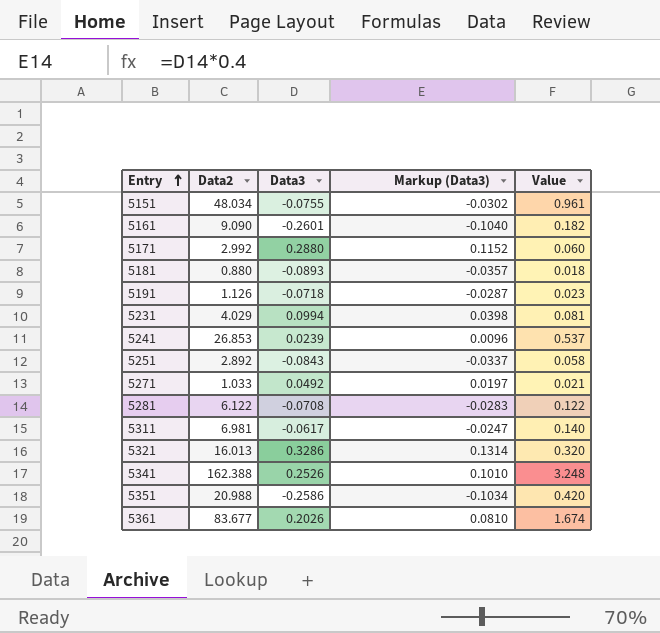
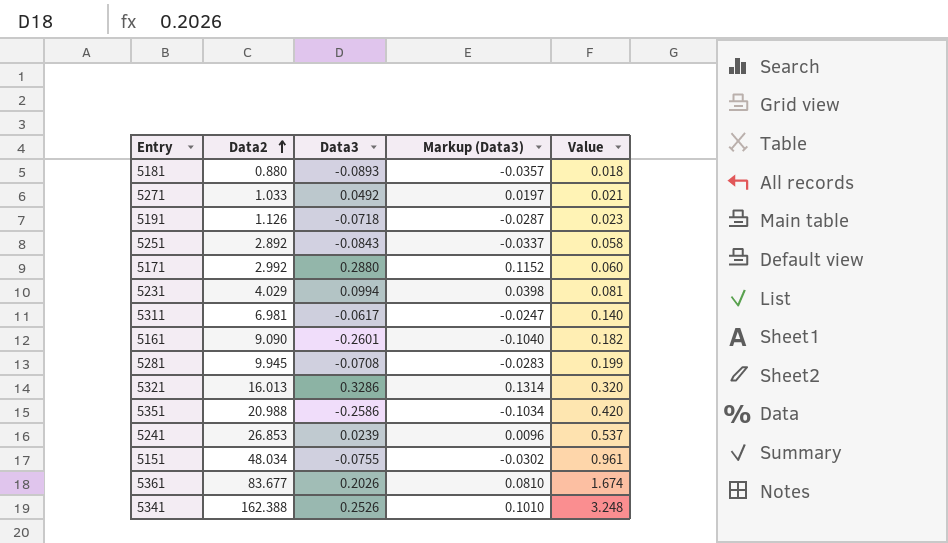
row order: Entry ascending -> Data2 ascending
5281 | Data2: 6.122 -> 9.945
5281 | Value: 0.122 -> 0.199

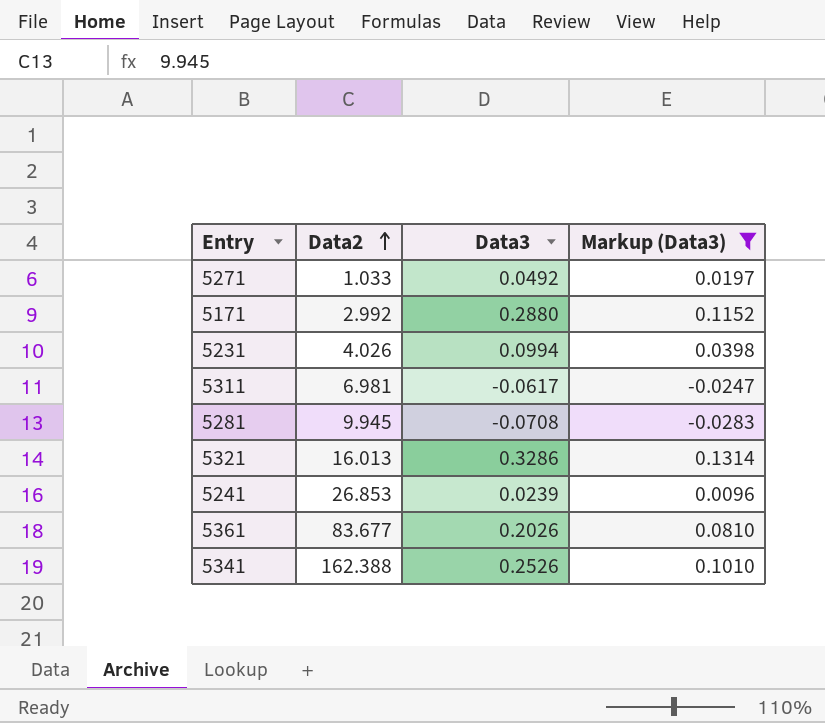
filter: none -> Markup (Data3) >= -0.0283
column Value | formula: [Data2] * 0.02 -> none
5231 | Data2: 4.029 -> 4.026

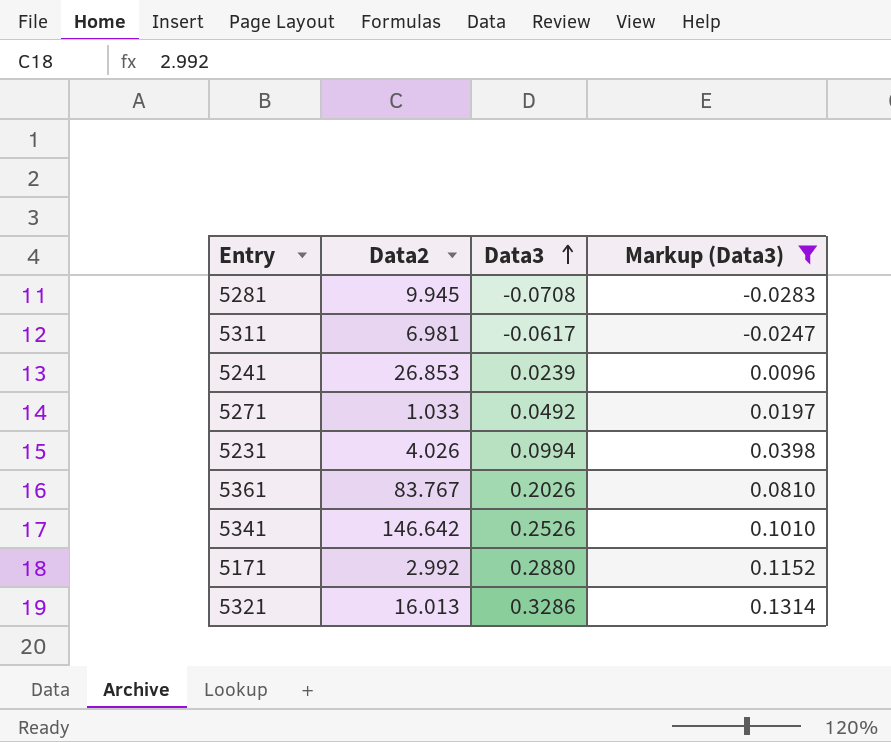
row order: Data2 ascending -> Data3 ascending
5361 | Data2: 83.677 -> 83.767
5341 | Data2: 162.388 -> 146.642

